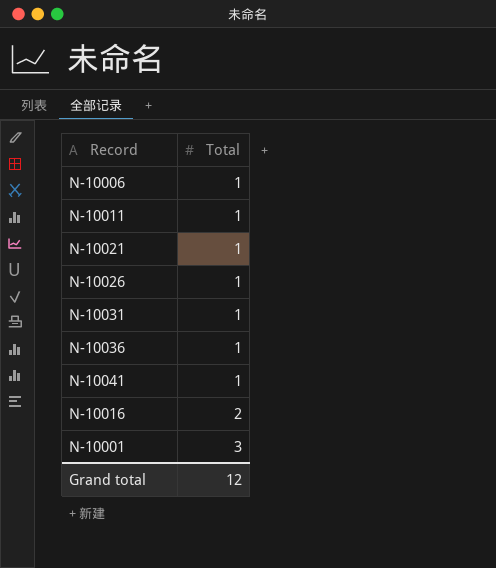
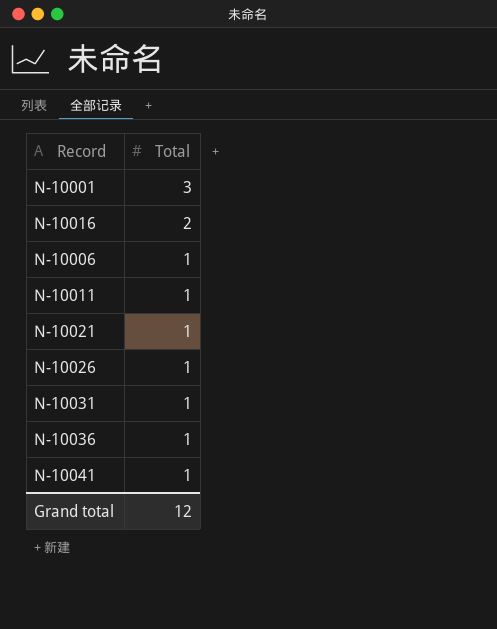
row order: Total ascending -> Total descending

